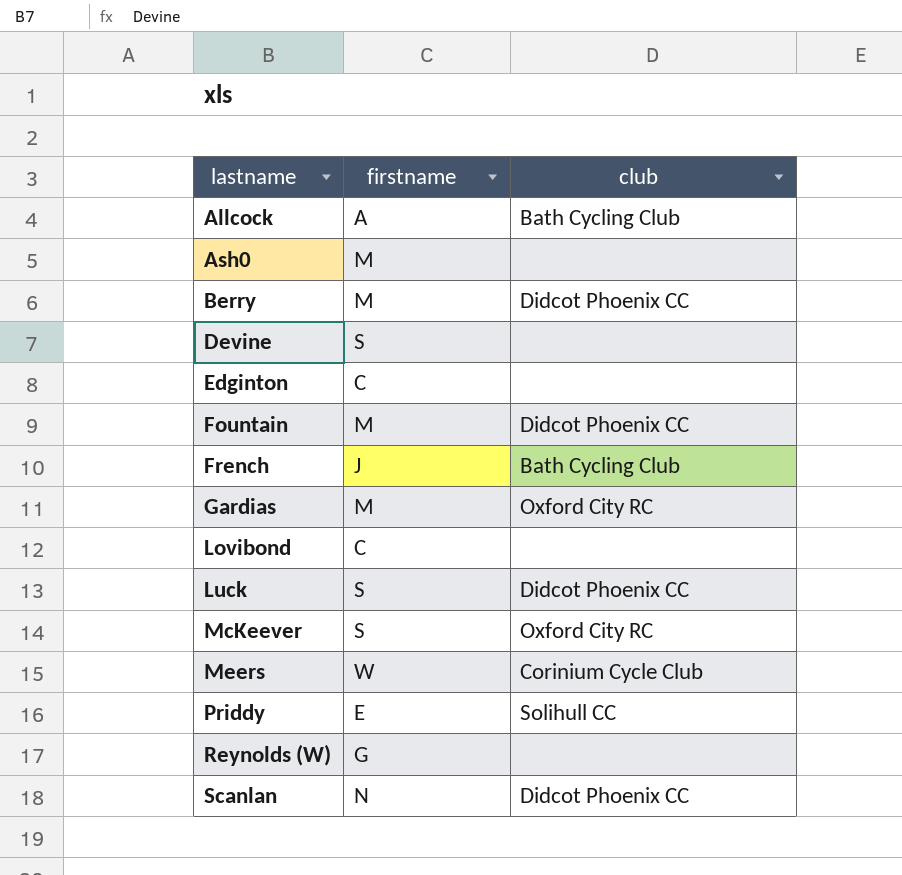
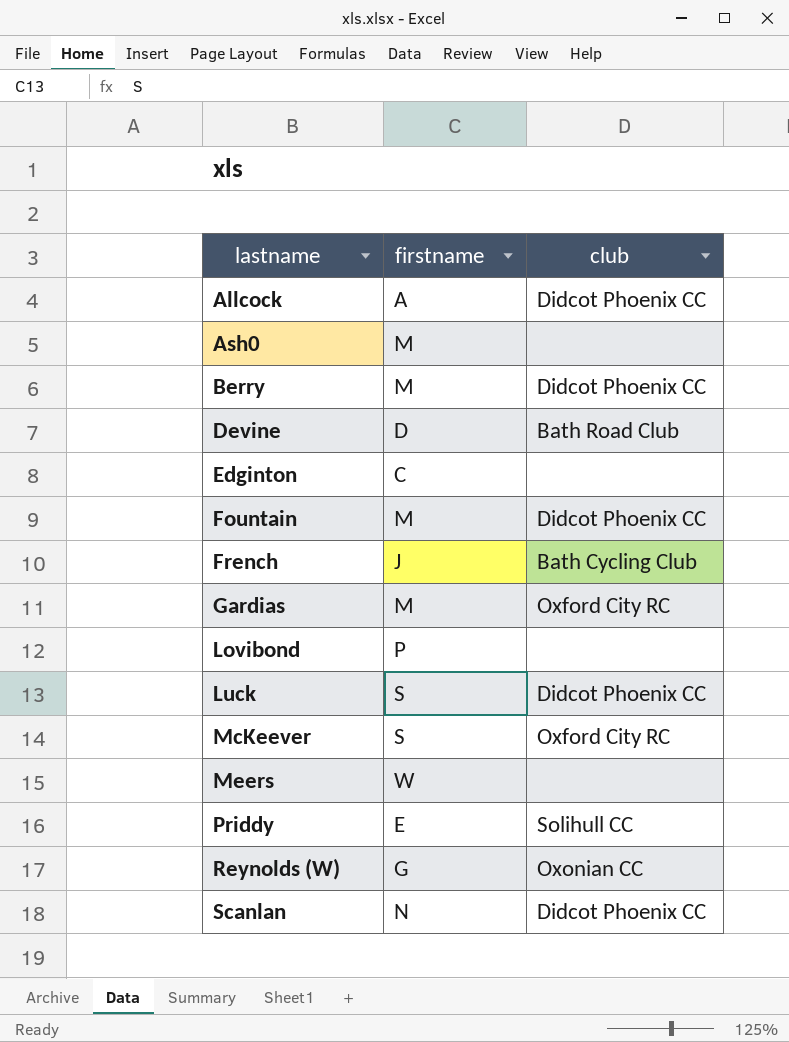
Allcock | club: Bath Cycling Club -> Didcot Phoenix CC
Devine | firstname: S -> D
Devine | club: none -> Bath Road Club
Lovibond | firstname: C -> P
Meers | club: Corinium Cycle Club -> none
Reynolds (W) | club: none -> Oxonian CC

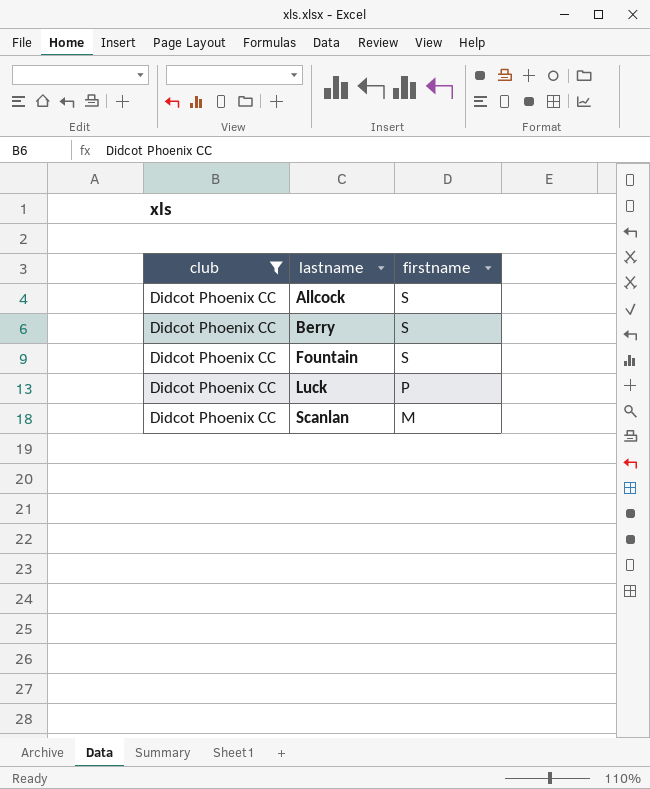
filter: none -> club = Didcot Phoenix CC
column club | position: 3 -> 1
Allcock | firstname: A -> S
Berry | firstname: M -> S
Fountain | firstname: M -> S
Luck | firstname: S -> P
Scanlan | firstname: N -> M

